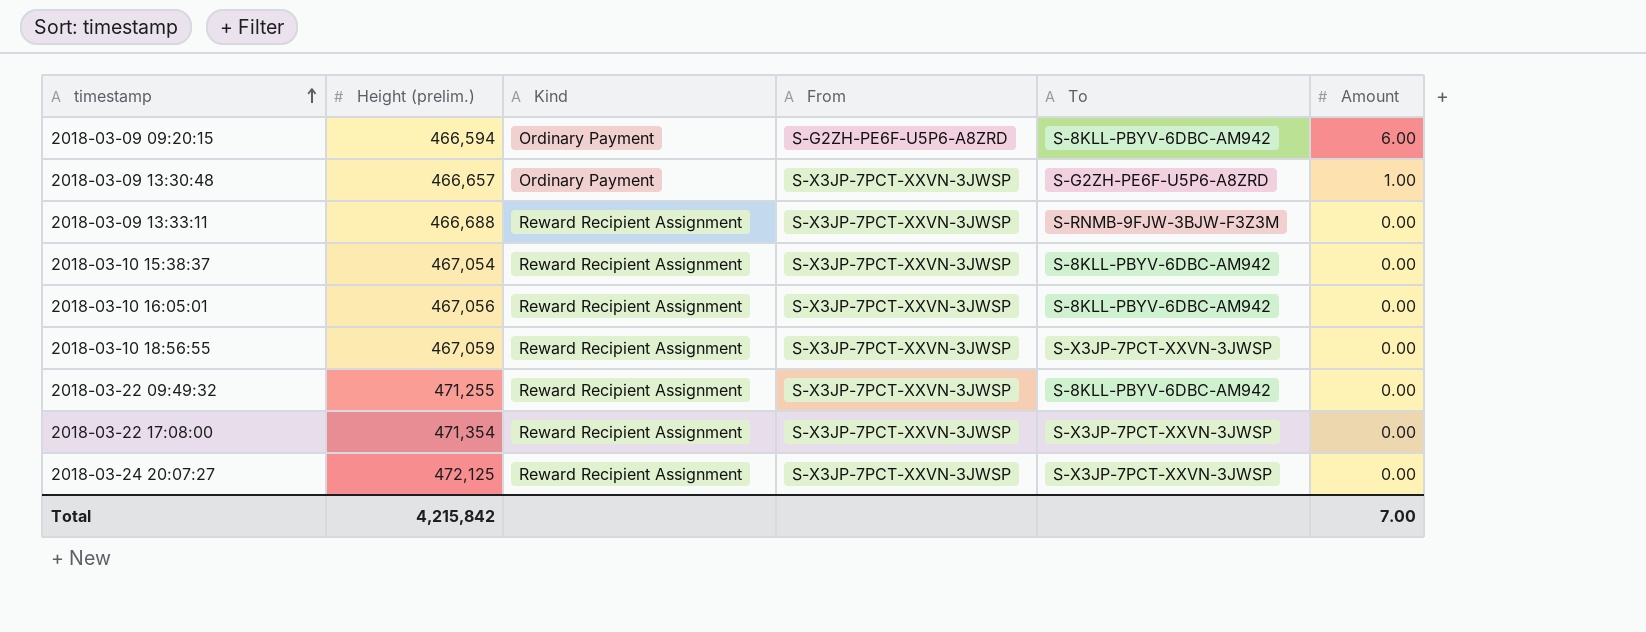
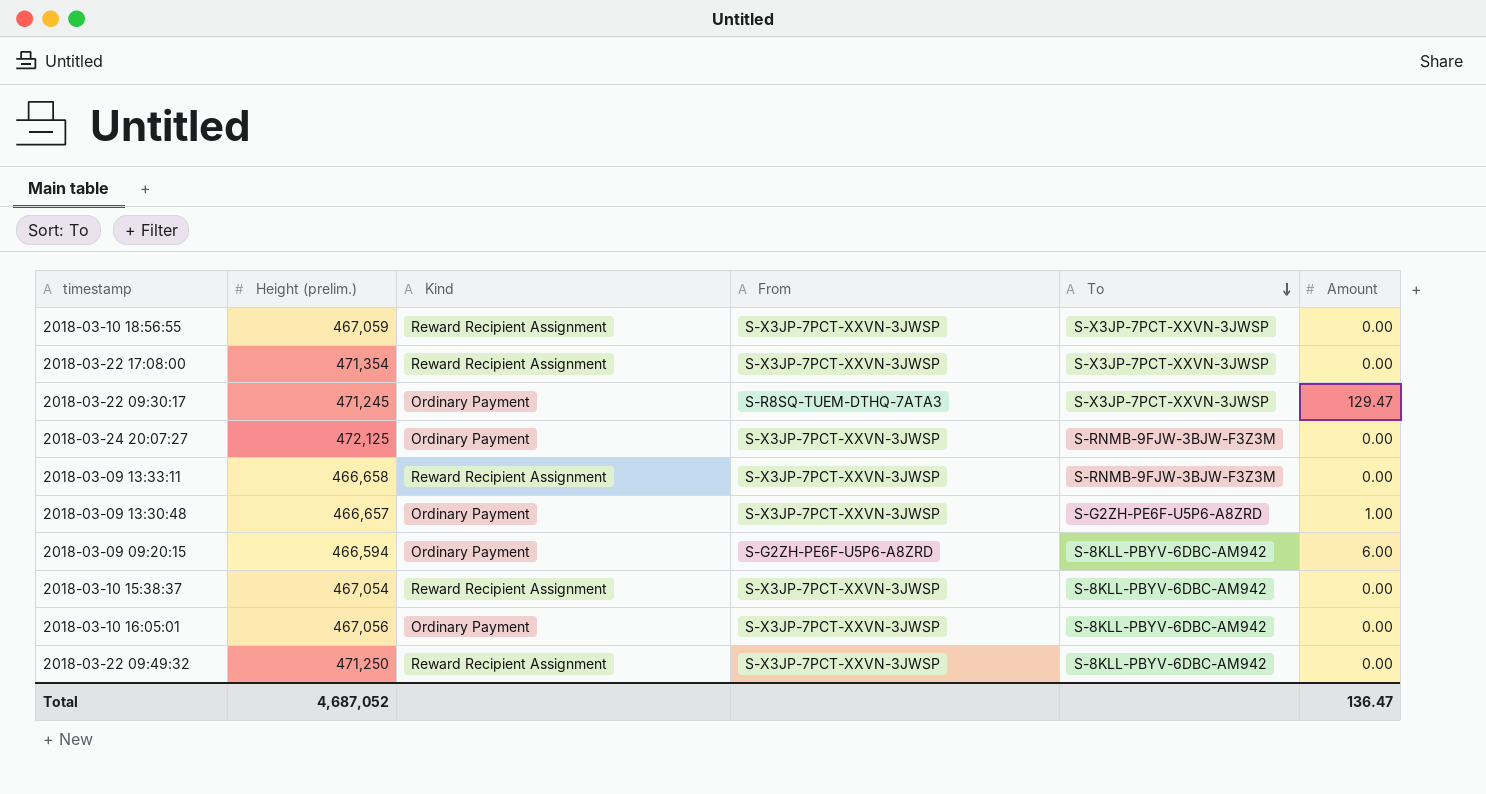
row order: timestamp ascending -> To descending
row 2018-03-22 09:30:17: none -> 471,245 | Ordinary Payment | S-R8SQ-TUEM-DTHQ-7ATA3 | S-X3JP-7PCT-XXVN-3JWSP | 129.47
2018-03-24 20:07:27 | Kind: Reward Recipient Assignment -> Ordinary Payment
2018-03-24 20:07:27 | To: S-X3JP-7PCT-XXVN-3JWSP -> S-RNMB-9FJW-3BJW-F3Z3M
2018-03-09 13:33:11 | Height (prelim.): 466,688 -> 466,658
2018-03-10 16:05:01 | Kind: Reward Recipient Assignment -> Ordinary Payment
2018-03-22 09:49:32 | Height (prelim.): 471,255 -> 471,250
Total | Height (prelim.): 4,215,842 -> 4,687,052
Total | Amount: 7.00 -> 136.47

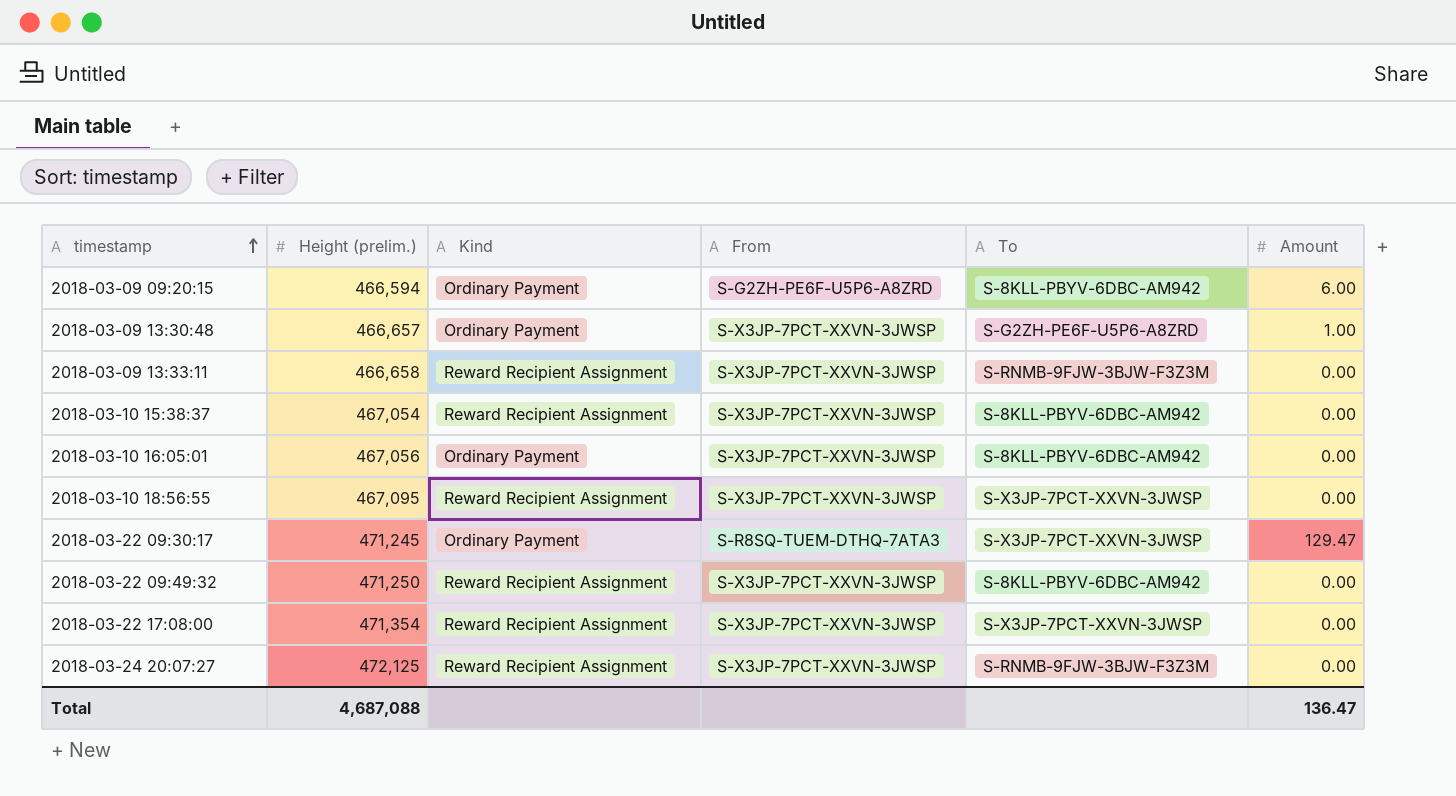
row order: To descending -> timestamp ascending
2018-03-10 18:56:55 | Height (prelim.): 467,059 -> 467,095
2018-03-24 20:07:27 | Kind: Ordinary Payment -> Reward Recipient Assignment
Total | Height (prelim.): 4,687,052 -> 4,687,088

